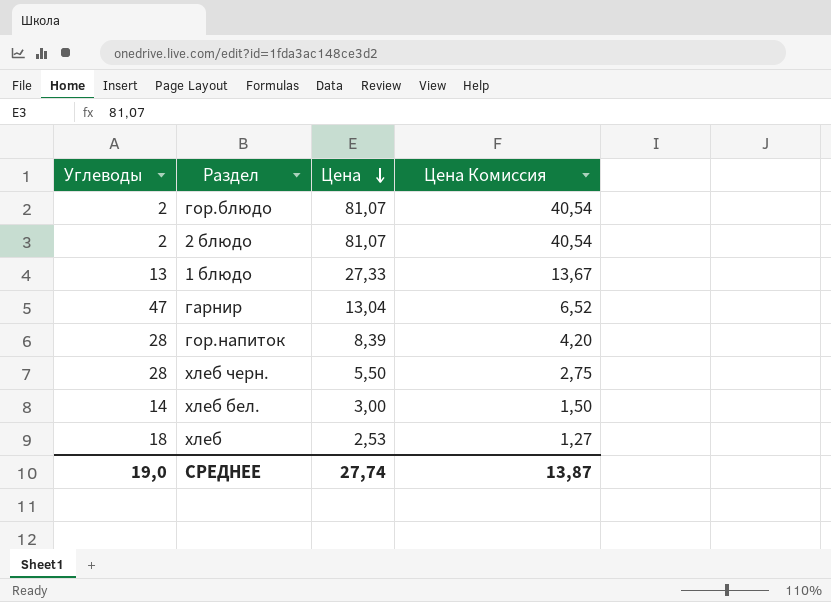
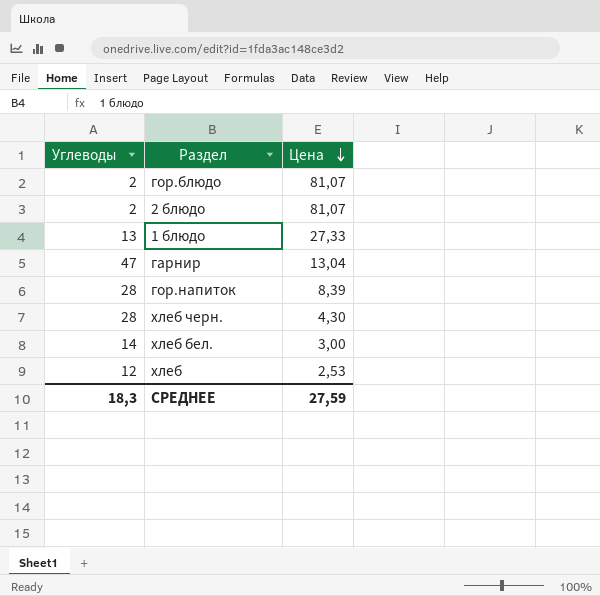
column Цена Комиссия | formula: [Цена] * 0,5 -> none
хлеб черн. | Цена: 5,50 -> 4,30
хлеб | Углеводы: 18 -> 12
СРЕДНЕЕ | Углеводы: 19,0 -> 18,3
СРЕДНЕЕ | Цена: 27,74 -> 27,59

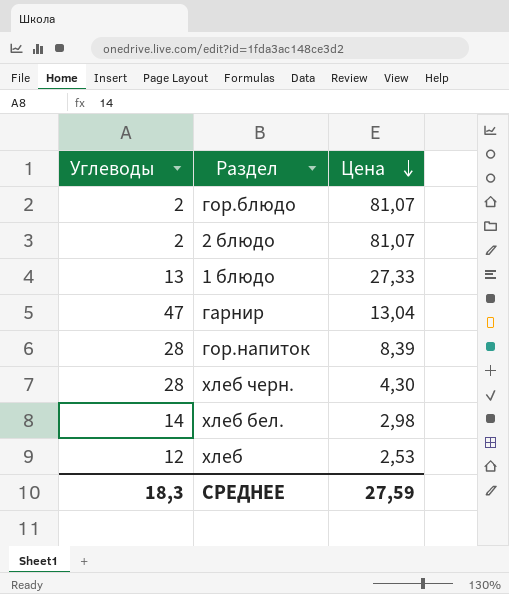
хлеб бел. | Цена: 3,00 -> 2,98

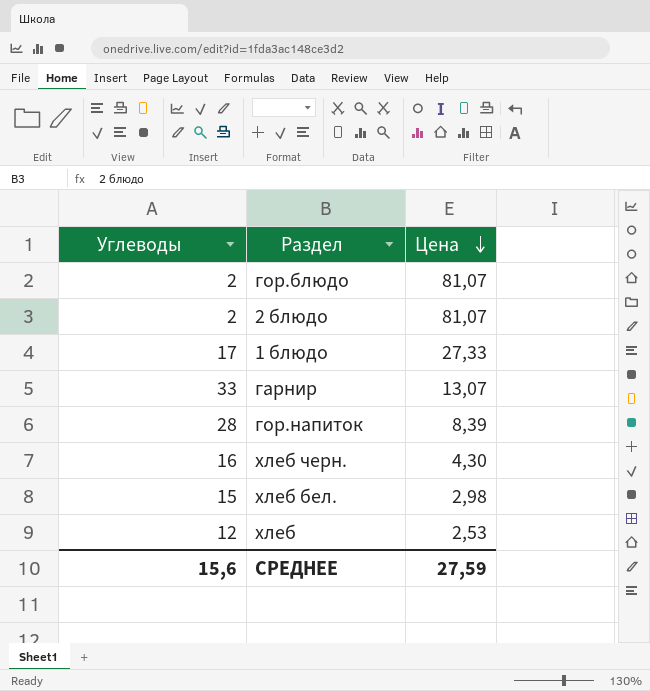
1 блюдо | Углеводы: 13 -> 17
гарнир | Углеводы: 47 -> 33
гарнир | Цена: 13,04 -> 13,07
хлеб черн. | Углеводы: 28 -> 16
хлеб бел. | Углеводы: 14 -> 15
СРЕДНЕЕ | Углеводы: 18,3 -> 15,6

